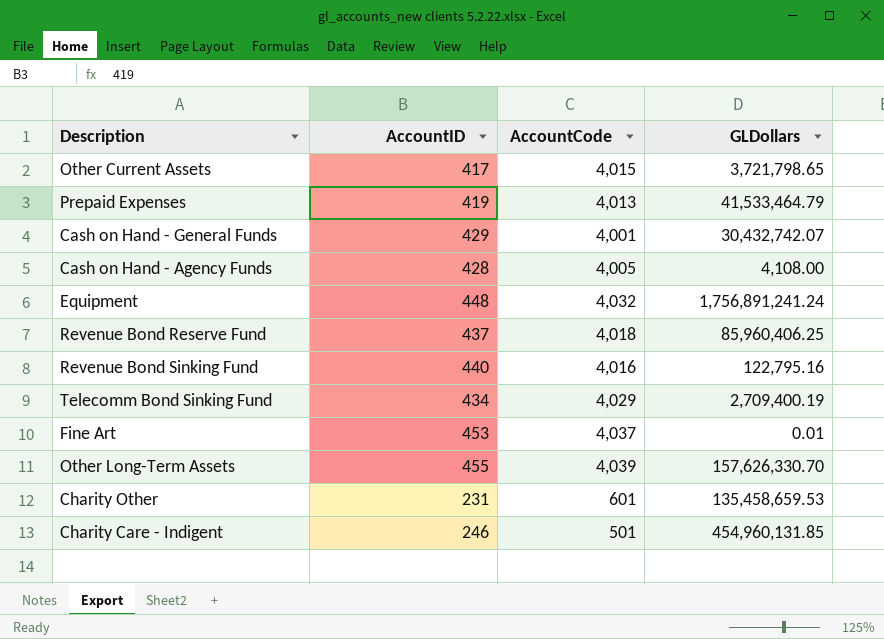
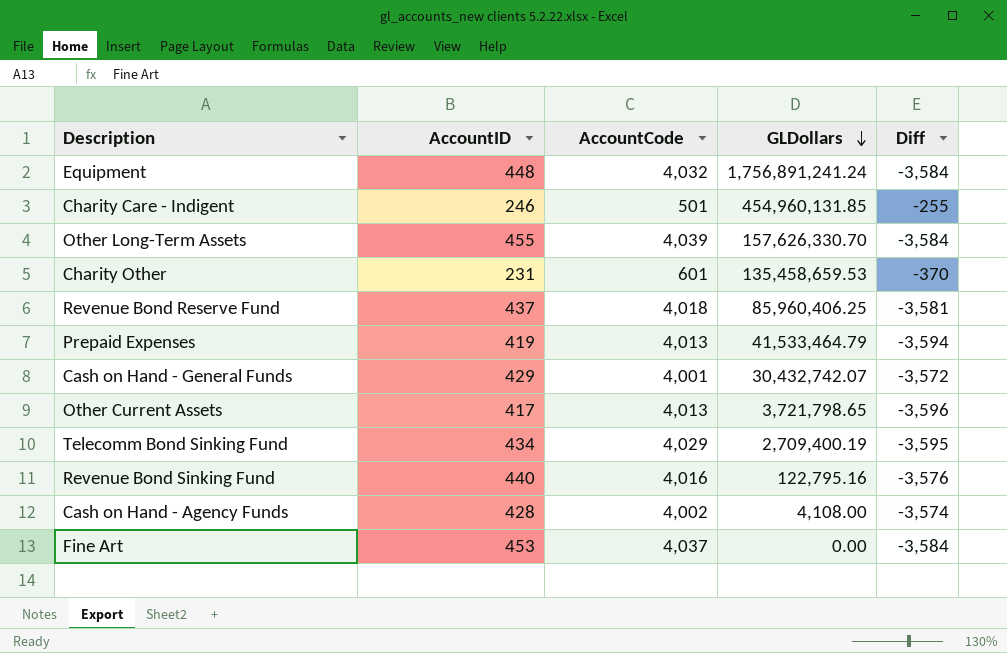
row order: none -> GLDollars descending
column Diff | formula: none -> [AccountID] - [AccountCode]
Other Current Assets | AccountCode: 4,015 -> 4,013
Cash on Hand - Agency Funds | AccountCode: 4,005 -> 4,002
Fine Art | GLDollars: 0.01 -> 0.00

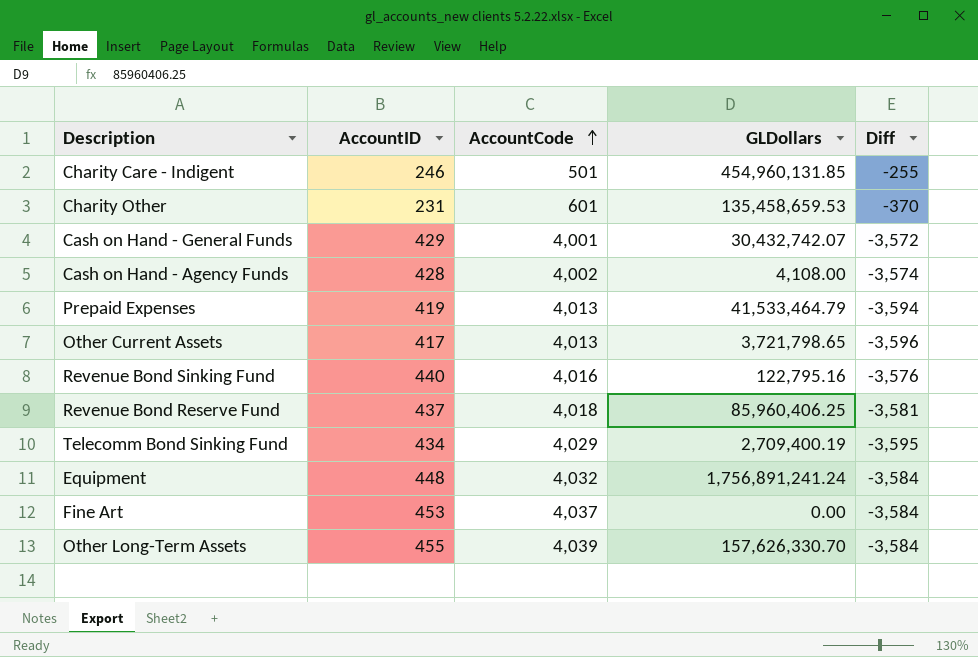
row order: GLDollars descending -> AccountCode ascending

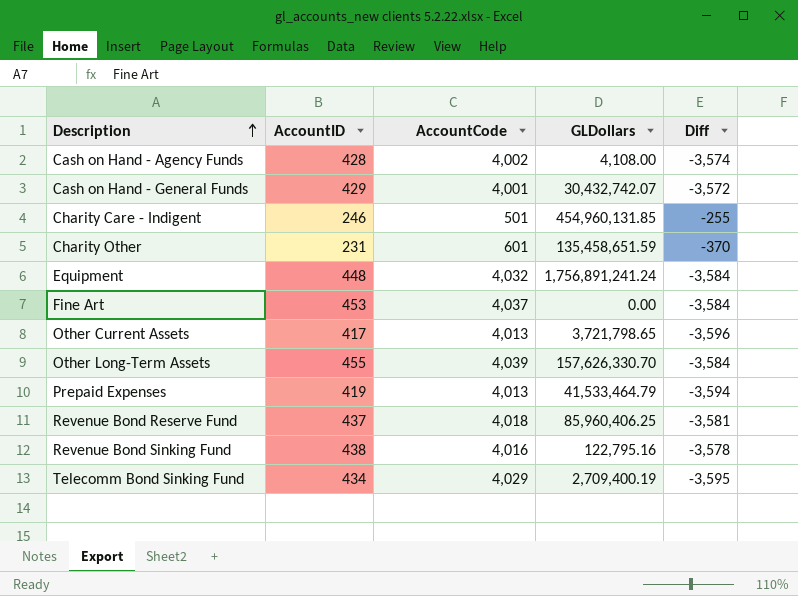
row order: AccountCode ascending -> Description ascending
Charity Other | GLDollars: 135,458,659.53 -> 135,458,651.59
Revenue Bond Sinking Fund | AccountID: 440 -> 438
Revenue Bond Sinking Fund | Diff: -3,576 -> -3,578

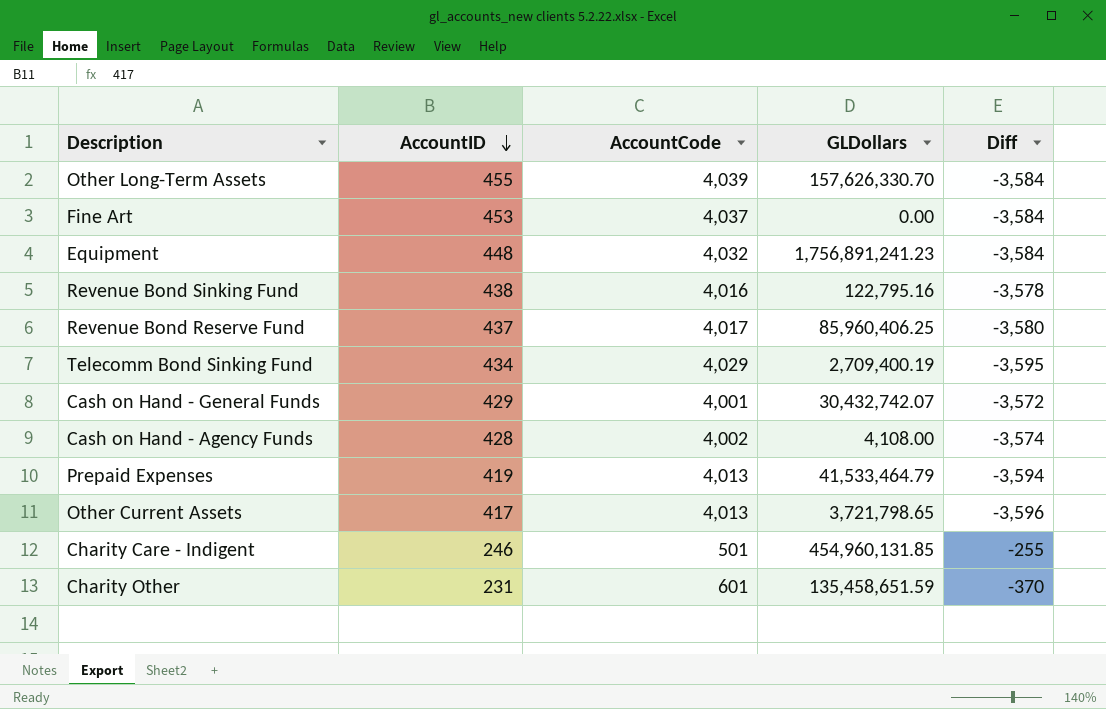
row order: Description ascending -> AccountID descending
Equipment | GLDollars: 1,756,891,241.24 -> 1,756,891,241.23
Revenue Bond Reserve Fund | AccountCode: 4,018 -> 4,017
Revenue Bond Reserve Fund | Diff: -3,581 -> -3,580

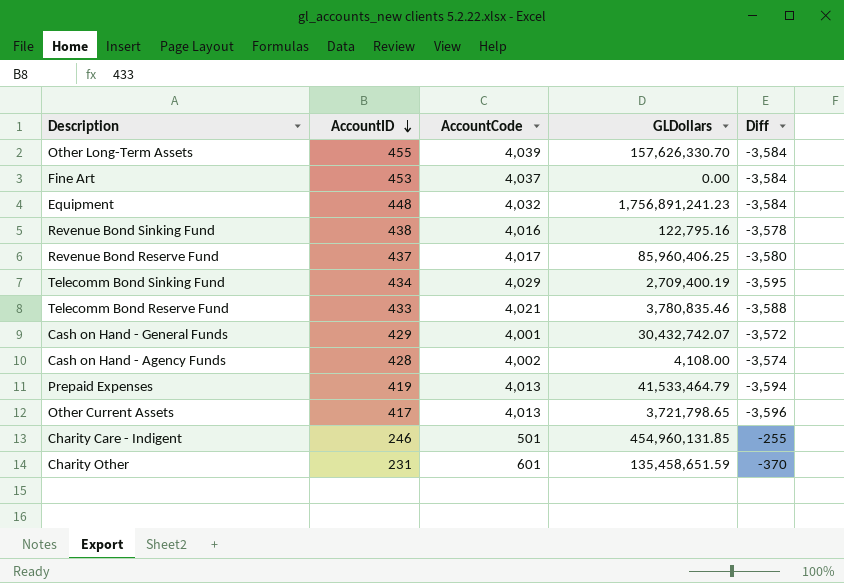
row Telecomm Bond Reserve Fund: none -> 433 | 4,021 | 3,780,835.46 | -3,588

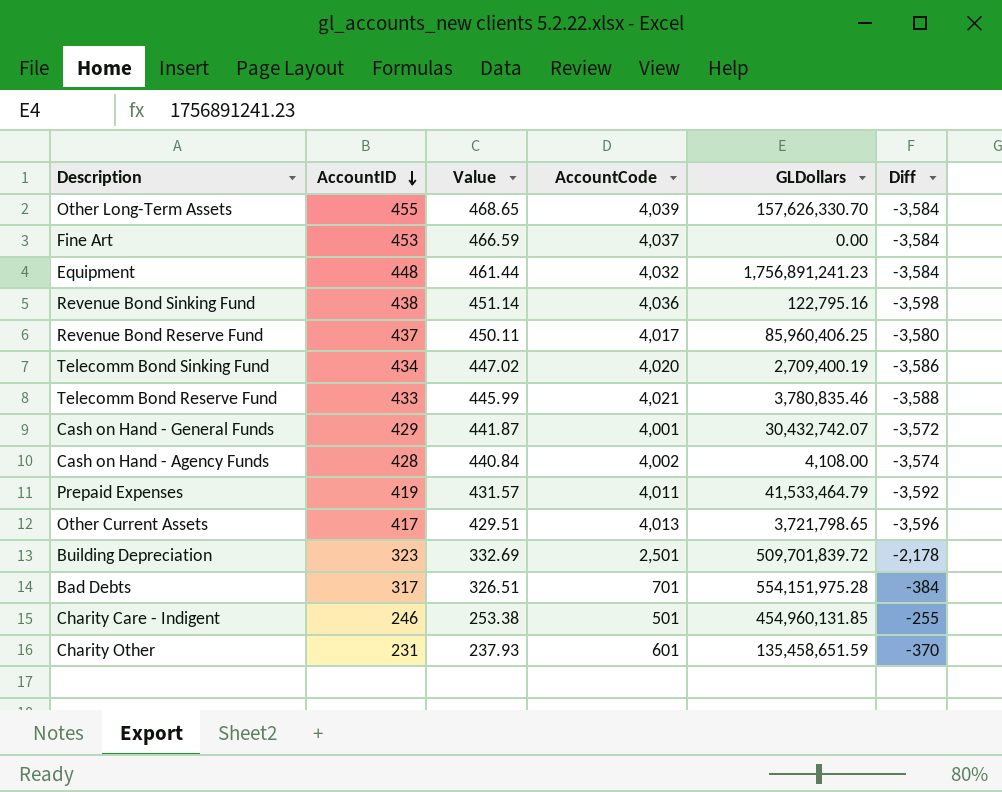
column Value | formula: none -> [AccountID] * 1.03
Revenue Bond Sinking Fund | AccountCode: 4,016 -> 4,036
Revenue Bond Sinking Fund | Diff: -3,578 -> -3,598
Telecomm Bond Sinking Fund | AccountCode: 4,029 -> 4,020
Telecomm Bond Sinking Fund | Diff: -3,595 -> -3,586
Prepaid Expenses | AccountCode: 4,013 -> 4,011
Prepaid Expenses | Diff: -3,594 -> -3,592
row Building Depreciation: none -> 323 | 332.69 | 2,501 | 509,701,839.72 | -2,178
row Bad Debts: none -> 317 | 326.51 | 701 | 554,151,975.28 | -384

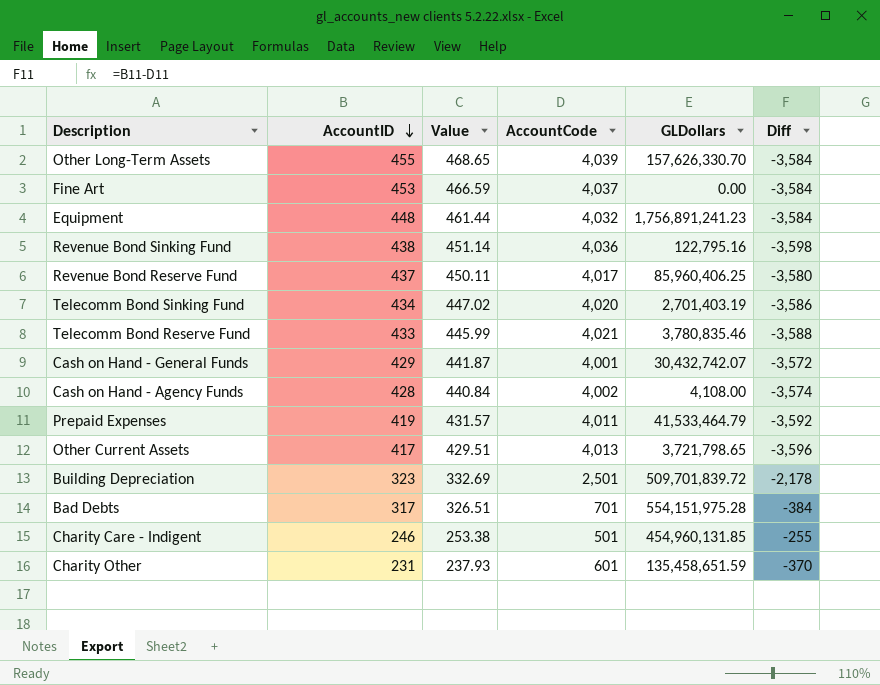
Telecomm Bond Sinking Fund | GLDollars: 2,709,400.19 -> 2,701,403.19

